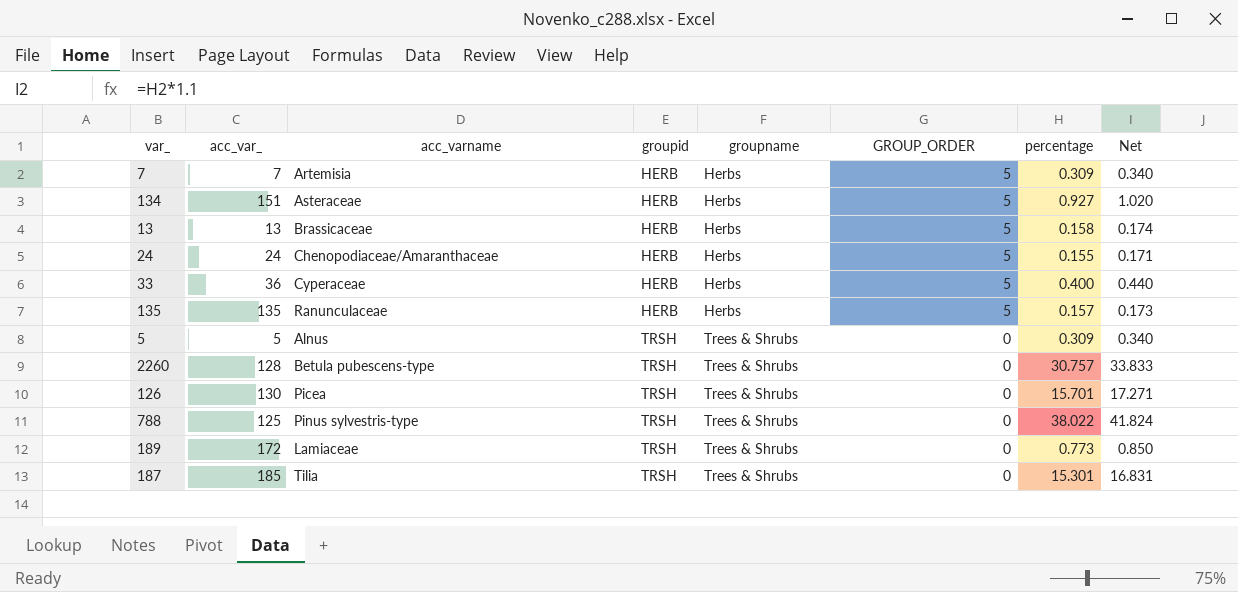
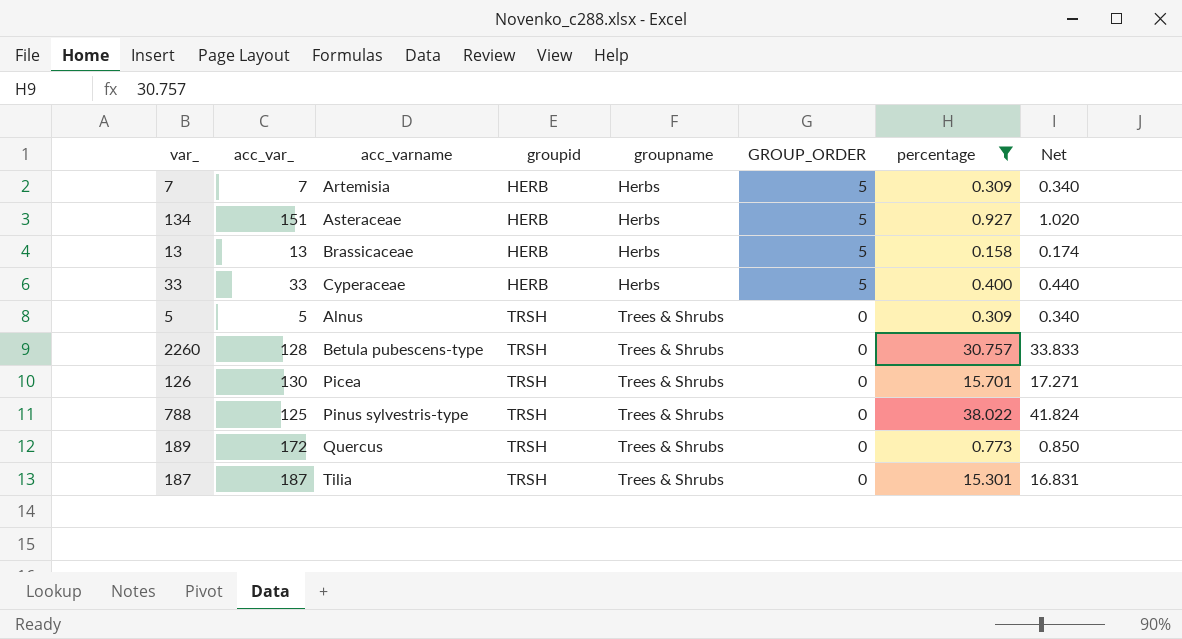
filter: none -> percentage >= 0.158
33 | acc_var_: 36 -> 33
189 | acc_varname: Lamiaceae -> Quercus
187 | acc_var_: 185 -> 187

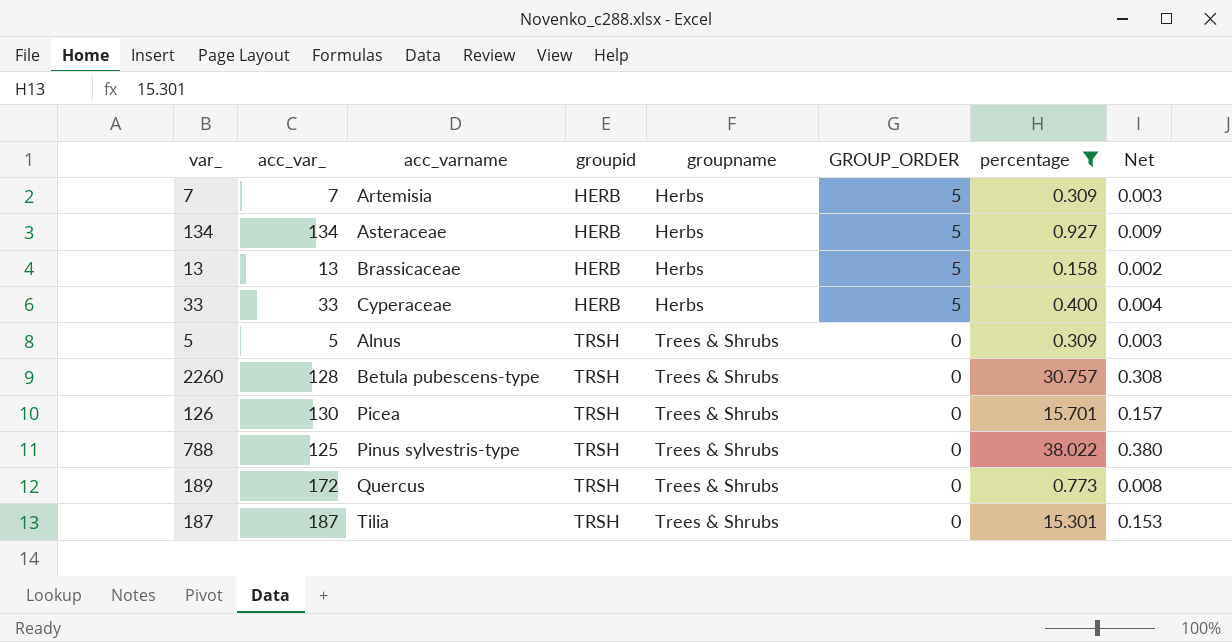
column Net | formula: [percentage] * 1.1 -> [percentage] * 0.01
134 | acc_var_: 151 -> 134

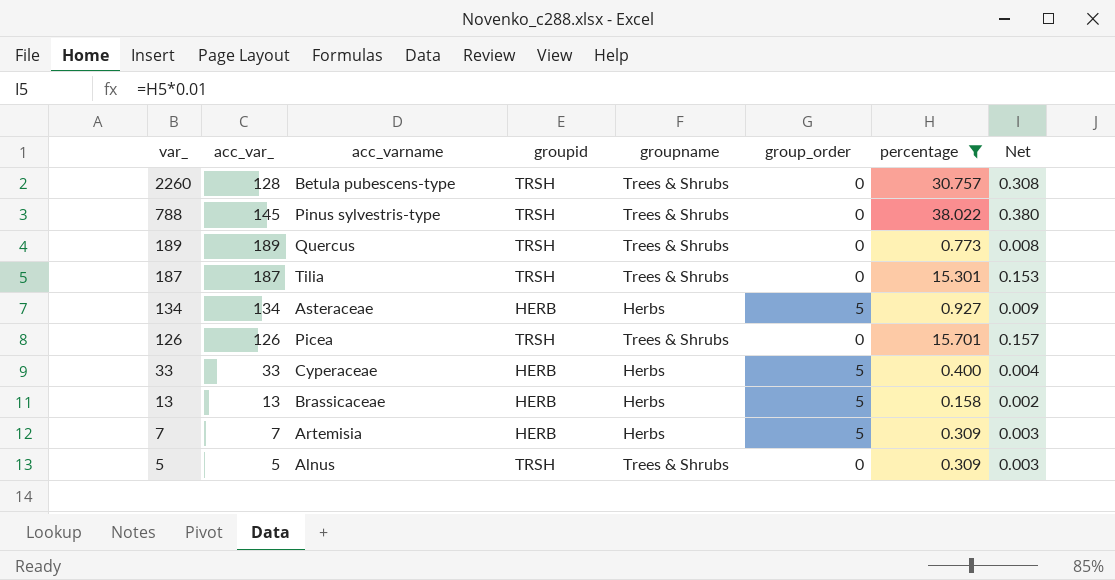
row order: groupid ascending -> var_ descending
column name: GROUP_ORDER -> group_order
788 | acc_var_: 125 -> 145
189 | acc_var_: 172 -> 189
126 | acc_var_: 130 -> 126

